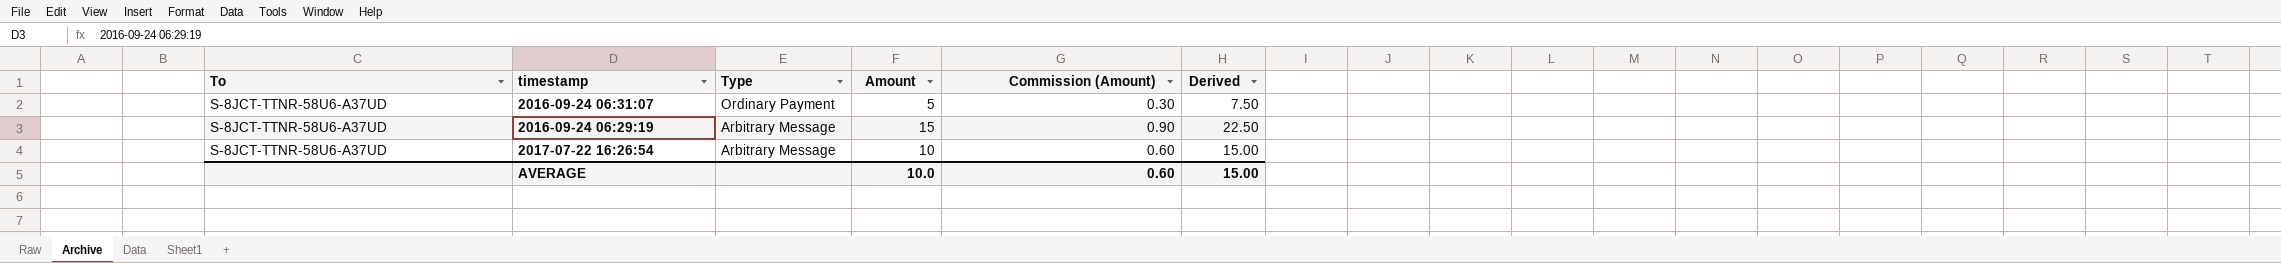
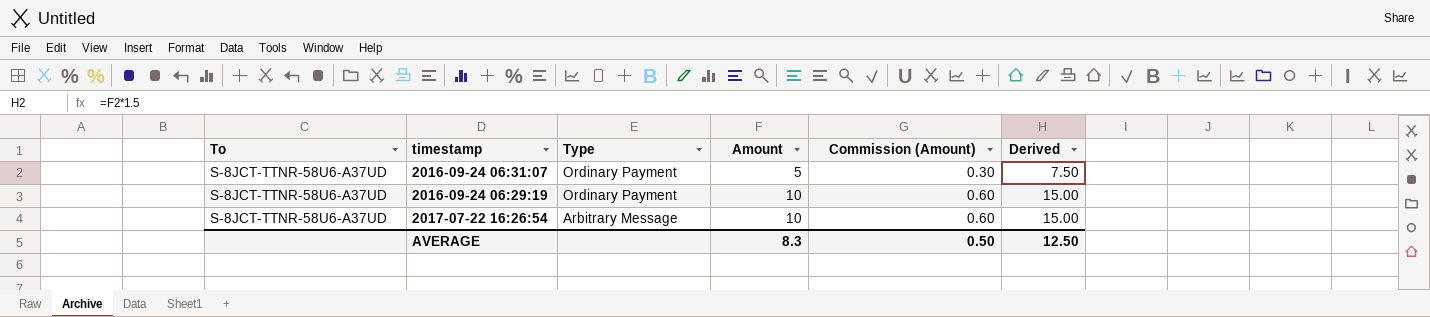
2016-09-24 06:29:19 | Type: Arbitrary Message -> Ordinary Payment
2016-09-24 06:29:19 | Amount: 15 -> 10
2016-09-24 06:29:19 | Commission (Amount): 0.90 -> 0.60
2016-09-24 06:29:19 | Derived: 22.50 -> 15.00
AVERAGE | Amount: 10.0 -> 8.3
AVERAGE | Commission (Amount): 0.60 -> 0.50
AVERAGE | Derived: 15.00 -> 12.50

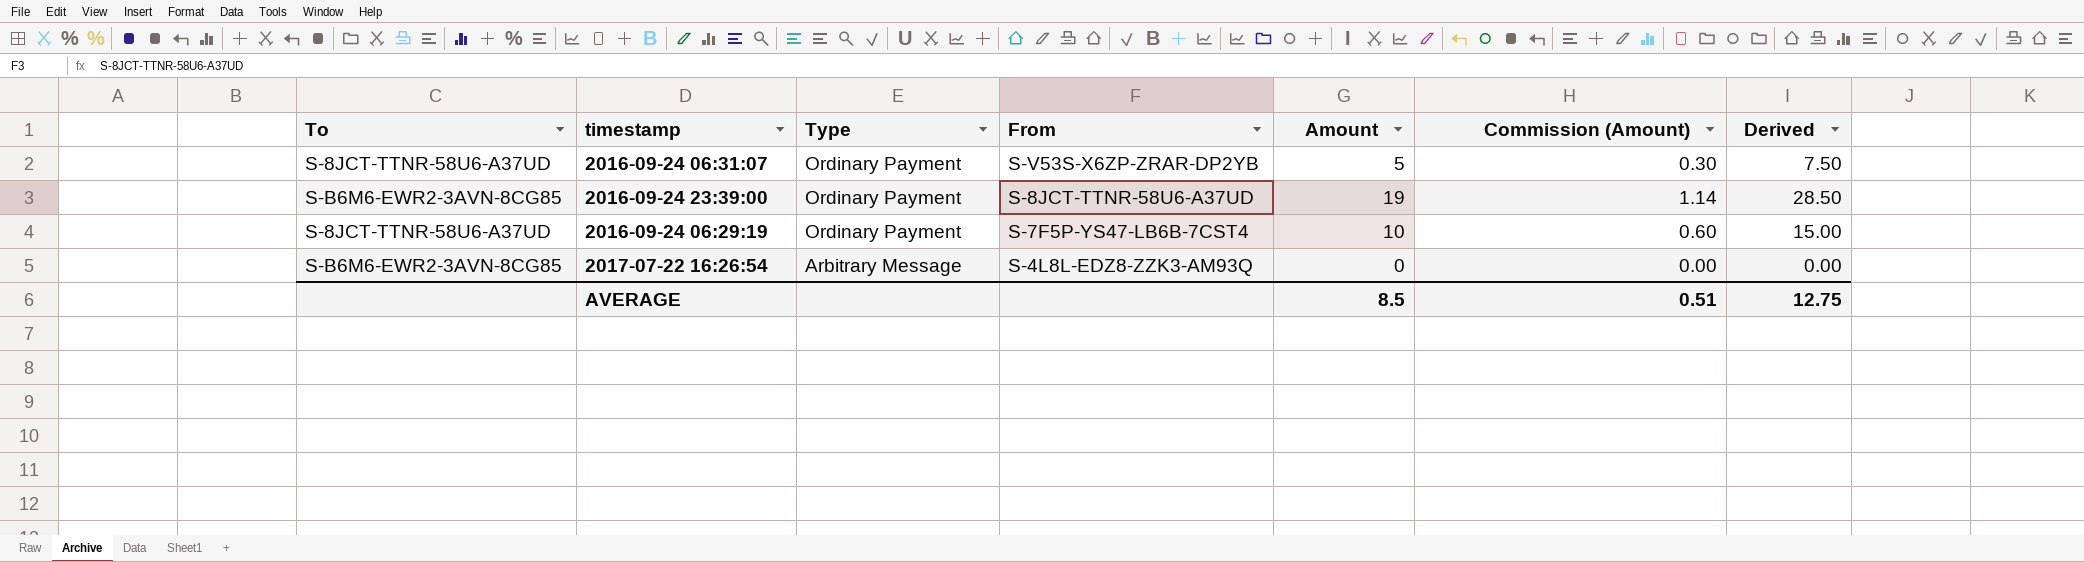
column From | position: none -> 4
row 2016-09-24 23:39:00: none -> S-B6M6-EWR2-3AVN-8CG85 | Ordinary Payment | S-8JCT-TTNR-58U6-A37UD | 19 | 1.14 | 28.50
2017-07-22 16:26:54 | To: S-8JCT-TTNR-58U6-A37UD -> S-B6M6-EWR2-3AVN-8CG85
2017-07-22 16:26:54 | Amount: 10 -> 0
2017-07-22 16:26:54 | Commission (Amount): 0.60 -> 0.00
2017-07-22 16:26:54 | Derived: 15.00 -> 0.00
AVERAGE | Amount: 8.3 -> 8.5
AVERAGE | Commission (Amount): 0.50 -> 0.51
AVERAGE | Derived: 12.50 -> 12.75

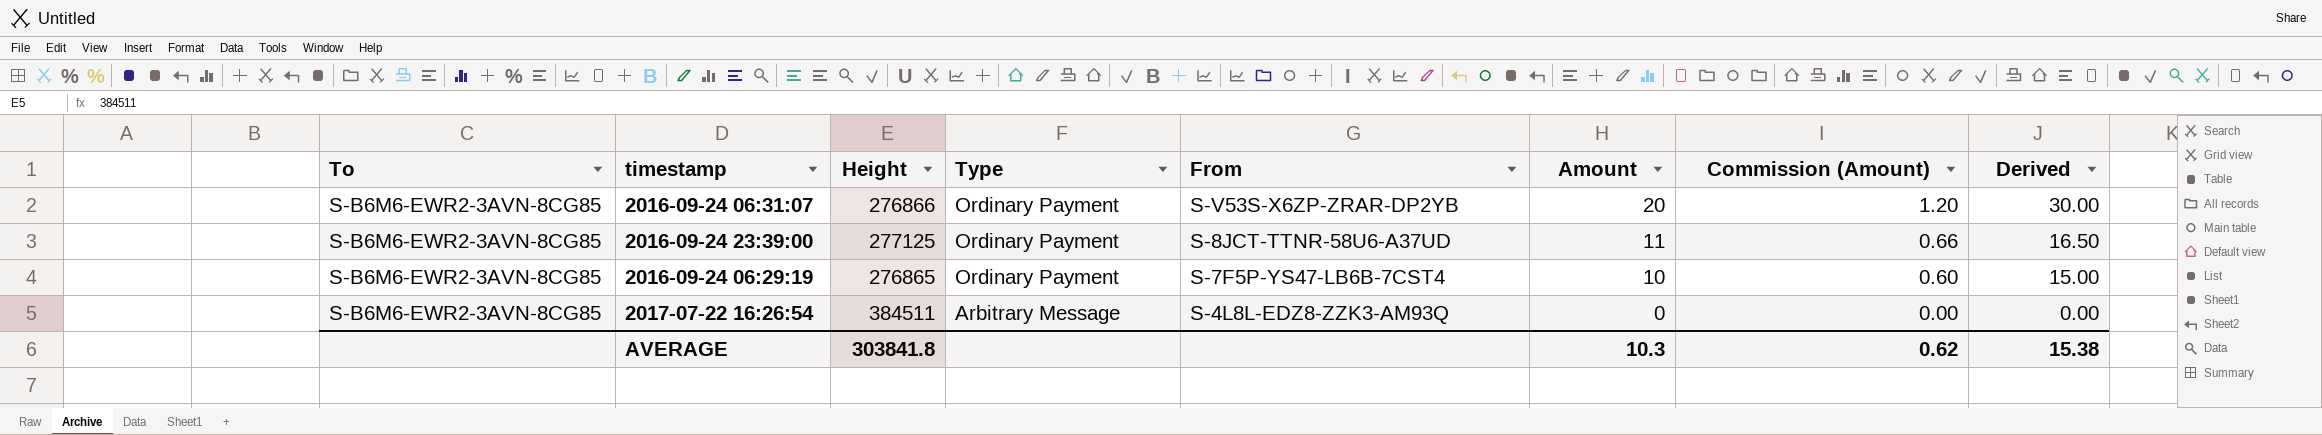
column Height | position: none -> 3
2016-09-24 06:31:07 | To: S-8JCT-TTNR-58U6-A37UD -> S-B6M6-EWR2-3AVN-8CG85
2016-09-24 06:31:07 | Amount: 5 -> 20
2016-09-24 06:31:07 | Commission (Amount): 0.30 -> 1.20
2016-09-24 06:31:07 | Derived: 7.50 -> 30.00
2016-09-24 23:39:00 | Amount: 19 -> 11
2016-09-24 23:39:00 | Commission (Amount): 1.14 -> 0.66
2016-09-24 23:39:00 | Derived: 28.50 -> 16.50
2016-09-24 06:29:19 | To: S-8JCT-TTNR-58U6-A37UD -> S-B6M6-EWR2-3AVN-8CG85
AVERAGE | Amount: 8.5 -> 10.3
AVERAGE | Commission (Amount): 0.51 -> 0.62
AVERAGE | Derived: 12.75 -> 15.38

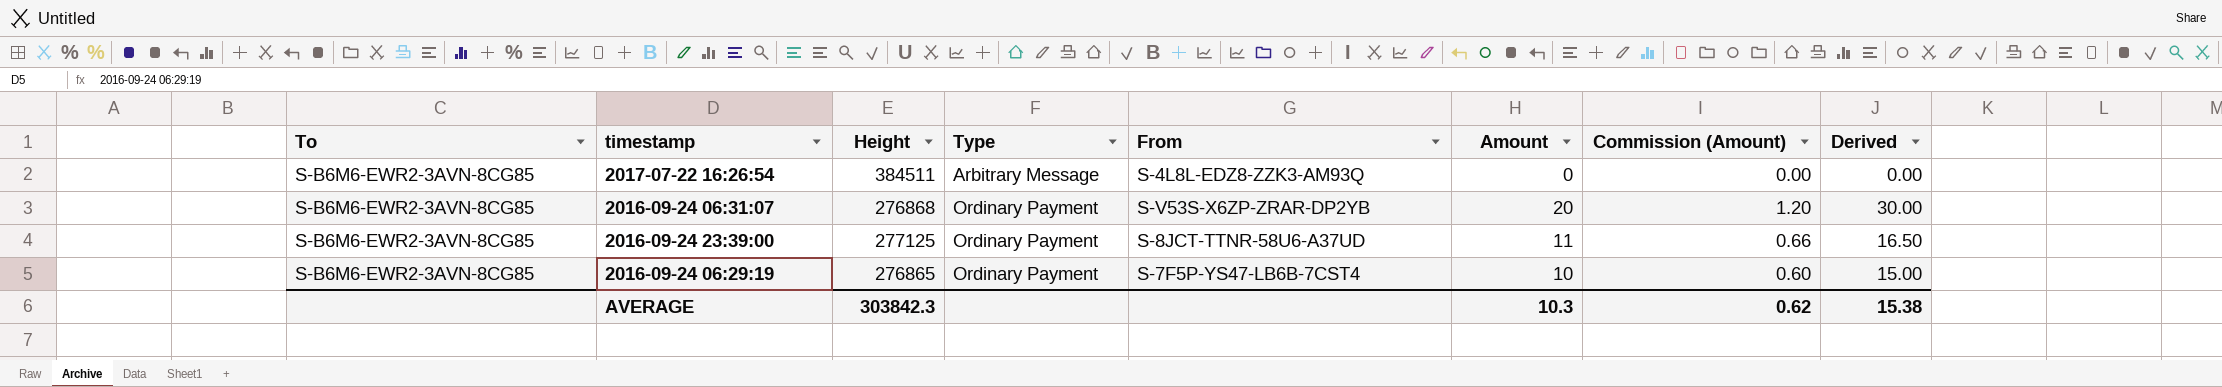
row order: Type descending -> Type ascending
2016-09-24 06:31:07 | Height: 276866 -> 276868
AVERAGE | Height: 303841.8 -> 303842.3

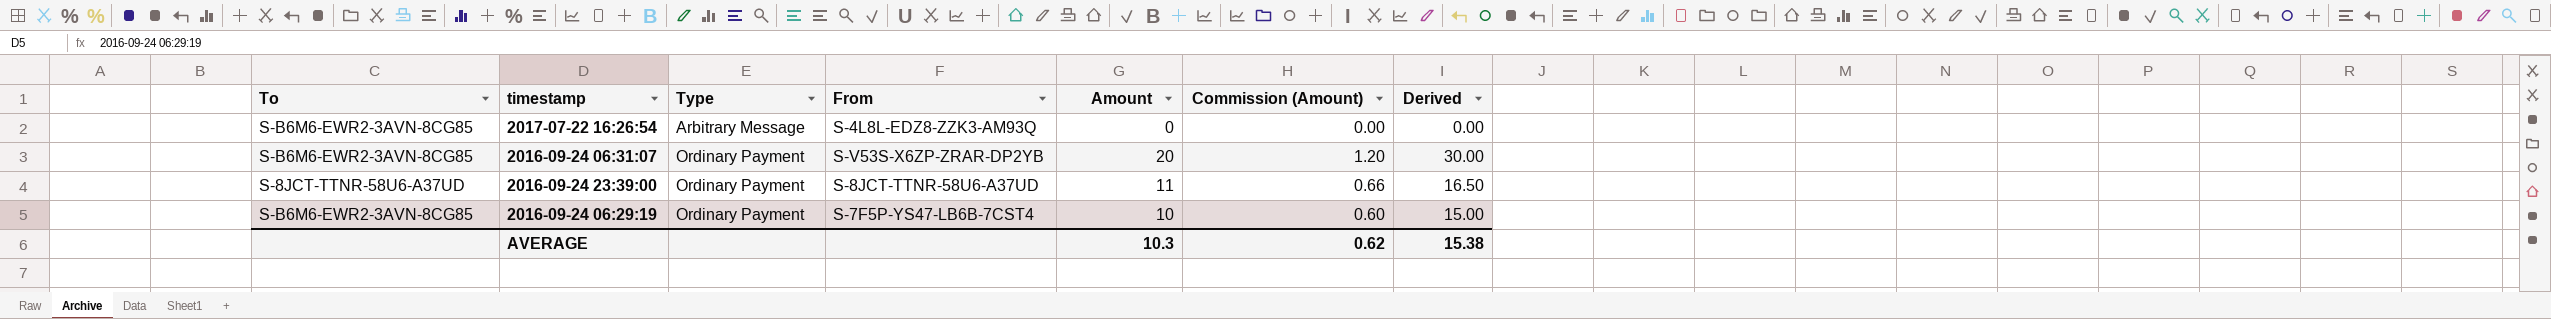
column Height | position: 3 -> none
2016-09-24 23:39:00 | To: S-B6M6-EWR2-3AVN-8CG85 -> S-8JCT-TTNR-58U6-A37UD

